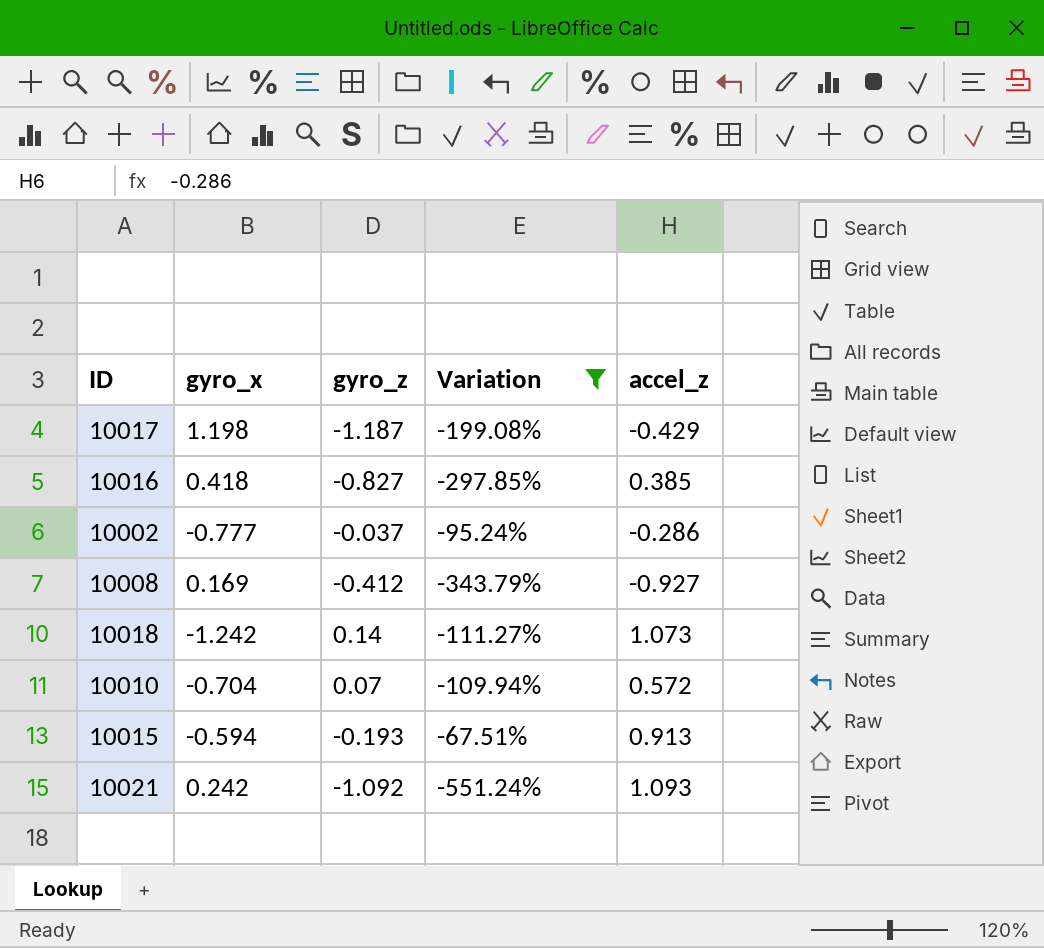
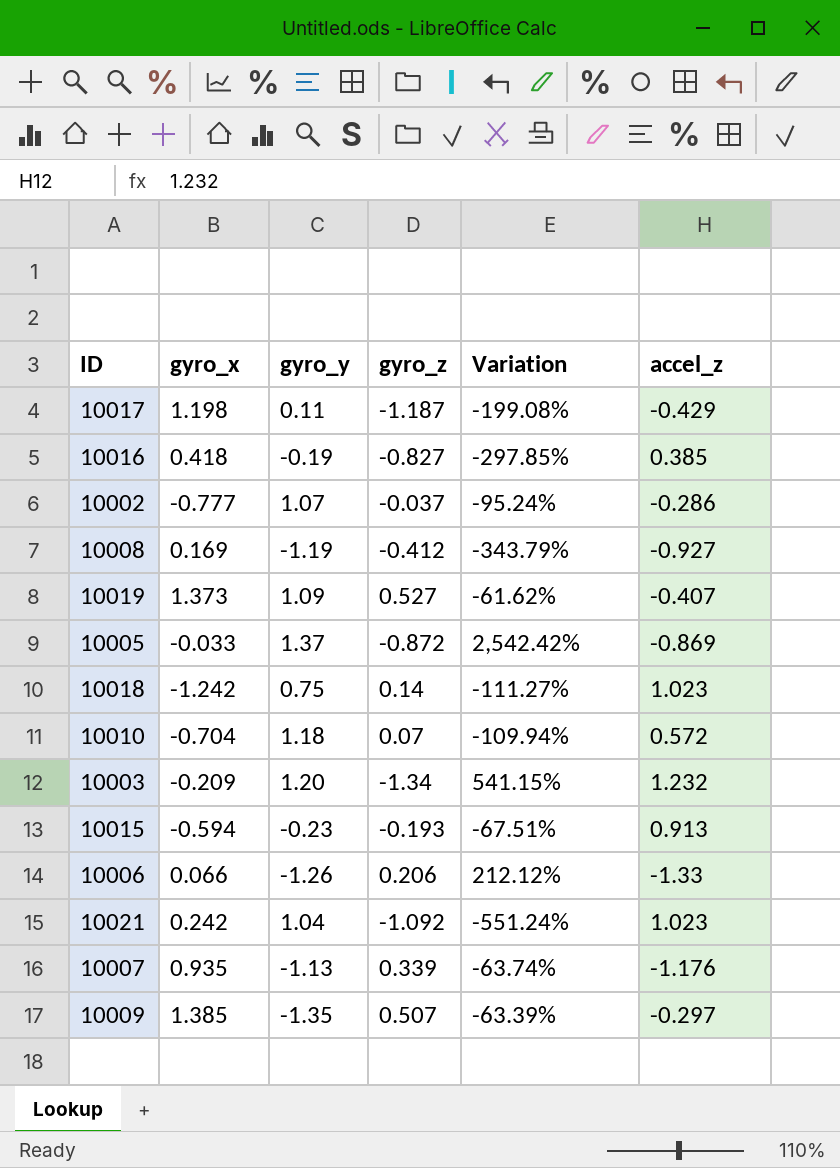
filter: Variation <= -67.51% -> none
column gyro_y | position: none -> 3
10018 | accel_z: 1.073 -> 1.023
10021 | accel_z: 1.093 -> 1.023

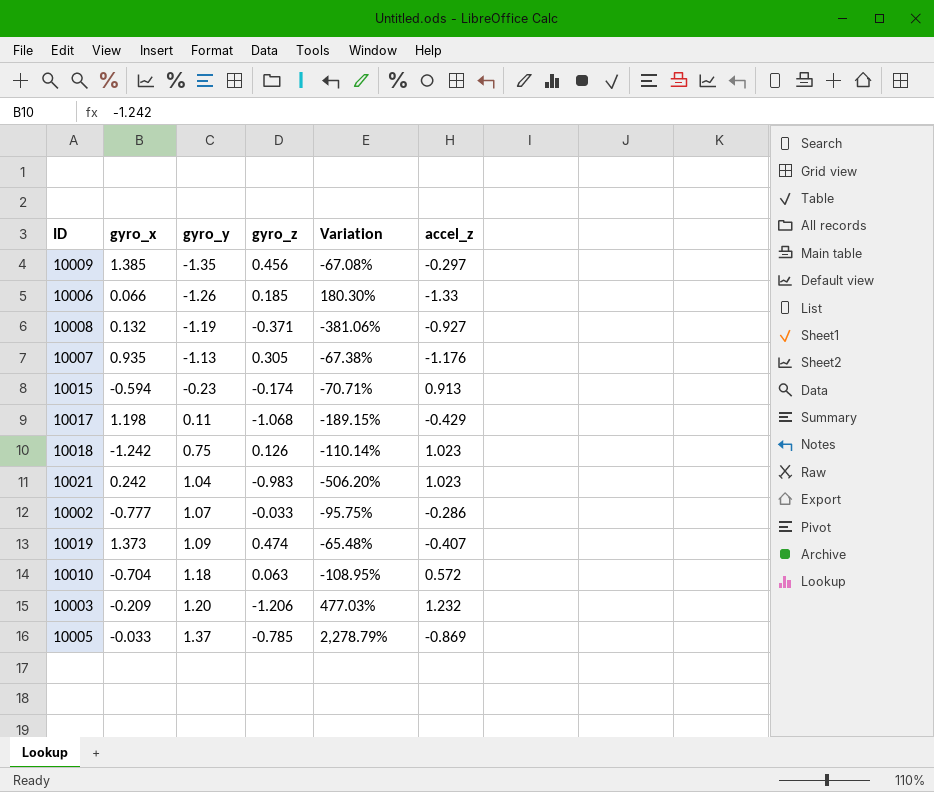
row order: none -> gyro_y ascending
row 10016: 0.418 | -0.19 | -0.827 | -297.85% | 0.385 -> none
10009 | gyro_z: 0.507 -> 0.456
10009 | Variation: -63.39% -> -67.08%
10006 | gyro_z: 0.206 -> 0.185
10006 | Variation: 212.12% -> 180.30%
10008 | gyro_x: 0.169 -> 0.132
10008 | gyro_z: -0.412 -> -0.371
10008 | Variation: -343.79% -> -381.06%
10007 | gyro_z: 0.339 -> 0.305
10007 | Variation: -63.74% -> -67.38%
10015 | gyro_z: -0.193 -> -0.174
10015 | Variation: -67.51% -> -70.71%
10017 | gyro_z: -1.187 -> -1.068
10017 | Variation: -199.08% -> -189.15%
10018 | gyro_z: 0.14 -> 0.126
10018 | Variation: -111.27% -> -110.14%
10021 | gyro_z: -1.092 -> -0.983
10021 | Variation: -551.24% -> -506.20%
10002 | gyro_z: -0.037 -> -0.033
10002 | Variation: -95.24% -> -95.75%
10019 | gyro_z: 0.527 -> 0.474
10019 | Variation: -61.62% -> -65.48%
10010 | gyro_z: 0.07 -> 0.063
10010 | Variation: -109.94% -> -108.95%
10003 | gyro_z: -1.34 -> -1.206
10003 | Variation: 541.15% -> 477.03%
10005 | gyro_z: -0.872 -> -0.785
10005 | Variation: 2,542.42% -> 2,278.79%

